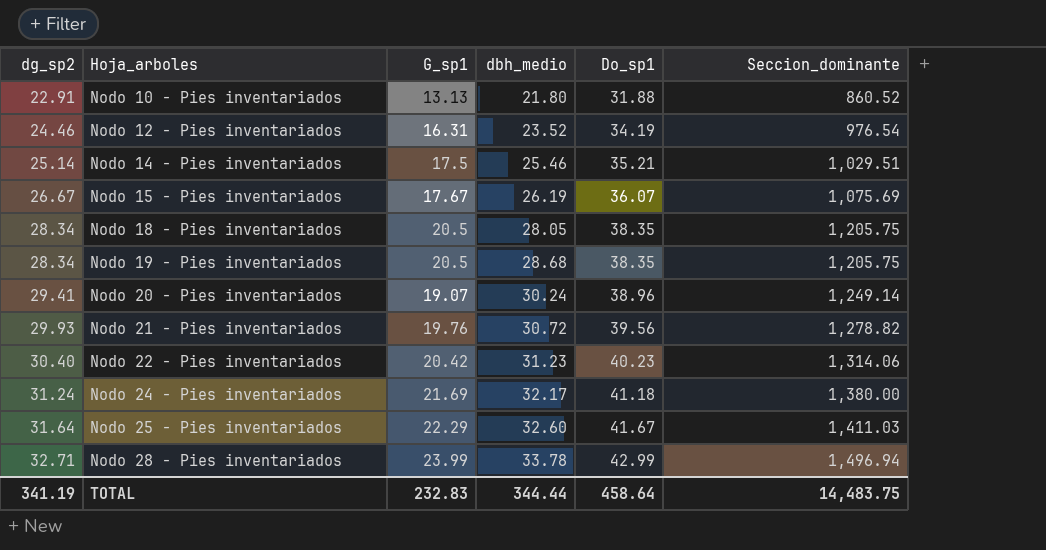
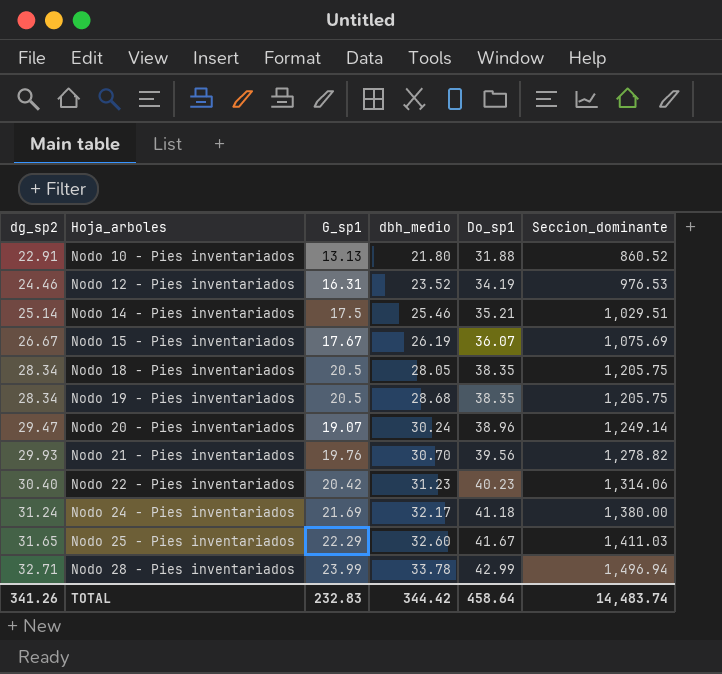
Nodo 12 - Pies inventariados | Seccion_dominante: 976.54 -> 976.53
Nodo 20 - Pies inventariados | dg_sp2: 29.41 -> 29.47
Nodo 21 - Pies inventariados | dbh_medio: 30.72 -> 30.70
Nodo 25 - Pies inventariados | dg_sp2: 31.64 -> 31.65
TOTAL | dg_sp2: 341.19 -> 341.26
TOTAL | dbh_medio: 344.44 -> 344.42
TOTAL | Seccion_dominante: 14,483.75 -> 14,483.74

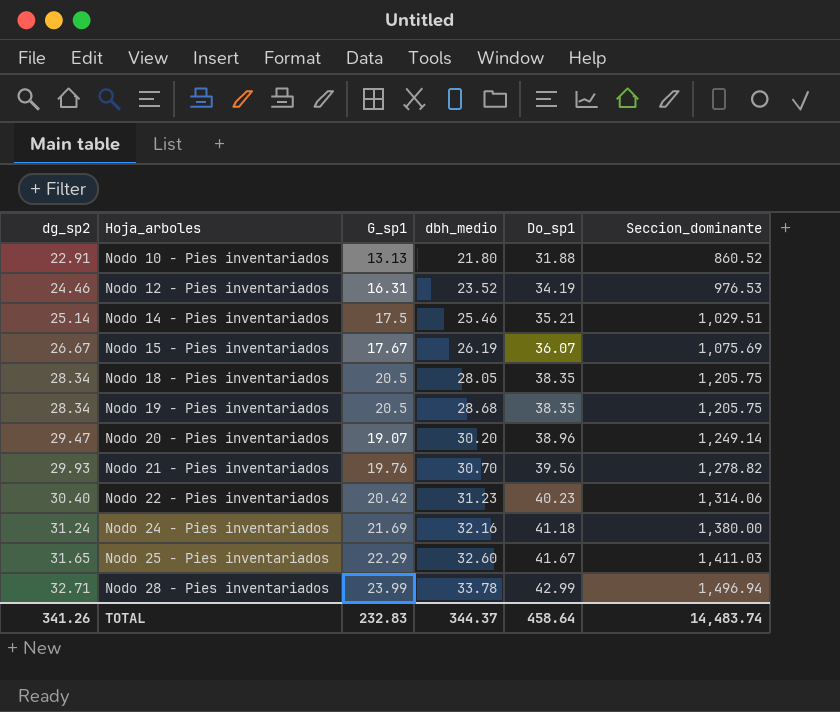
Nodo 20 - Pies inventariados | dbh_medio: 30.24 -> 30.20
Nodo 24 - Pies inventariados | dbh_medio: 32.17 -> 32.16
TOTAL | dbh_medio: 344.42 -> 344.37

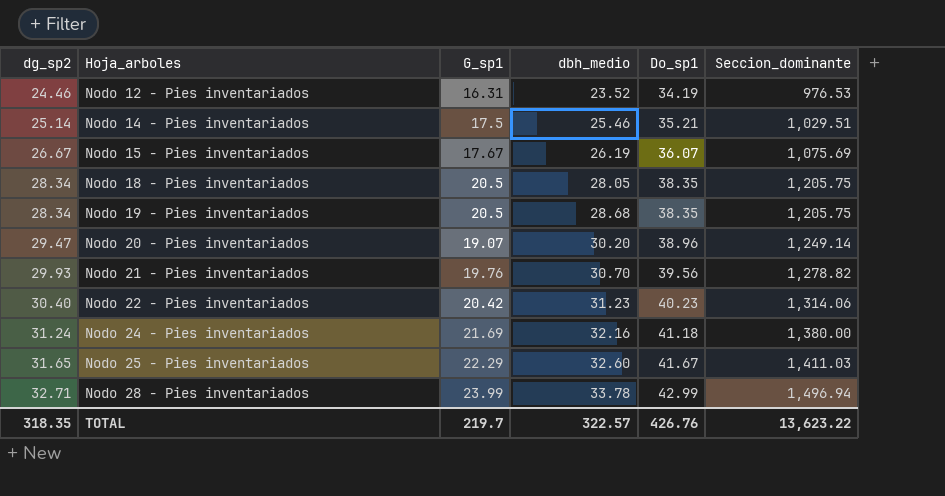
row Nodo 10 - Pies inventariados: 22.91 | 13.13 | 21.80 | 31.88 | 860.52 -> none
TOTAL | dg_sp2: 341.26 -> 318.35
TOTAL | G_sp1: 232.83 -> 219.7
TOTAL | dbh_medio: 344.37 -> 322.57
TOTAL | Do_sp1: 458.64 -> 426.76
TOTAL | Seccion_dominante: 14,483.74 -> 13,623.22

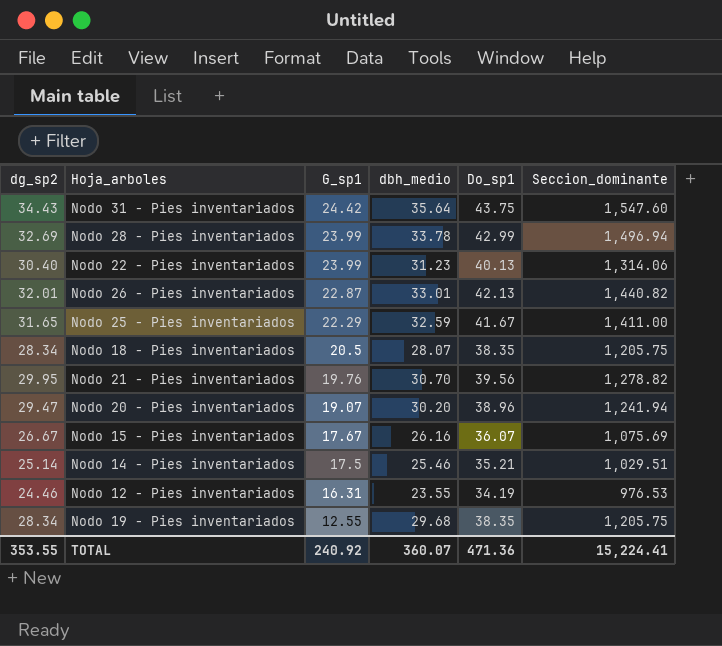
row order: dg_sp2 ascending -> G_sp1 descending
row Nodo 24 - Pies inventariados: 31.24 | 21.69 | 32.16 | 41.18 | 1,380.00 -> none
row Nodo 31 - Pies inventariados: none -> 34.43 | 24.42 | 35.64 | 43.75 | 1,547.60
Nodo 28 - Pies inventariados | dg_sp2: 32.71 -> 32.69
Nodo 22 - Pies inventariados | G_sp1: 20.42 -> 23.99
Nodo 22 - Pies inventariados | Do_sp1: 40.23 -> 40.13
row Nodo 26 - Pies inventariados: none -> 32.01 | 22.87 | 33.01 | 42.13 | 1,440.82
Nodo 25 - Pies inventariados | dbh_medio: 32.60 -> 32.59
Nodo 25 - Pies inventariados | Seccion_dominante: 1,411.03 -> 1,411.00
Nodo 18 - Pies inventariados | dbh_medio: 28.05 -> 28.07
Nodo 21 - Pies inventariados | dg_sp2: 29.93 -> 29.95
Nodo 20 - Pies inventariados | Seccion_dominante: 1,249.14 -> 1,241.94
Nodo 15 - Pies inventariados | dbh_medio: 26.19 -> 26.16
Nodo 12 - Pies inventariados | dbh_medio: 23.52 -> 23.55
Nodo 19 - Pies inventariados | G_sp1: 20.5 -> 12.55
Nodo 19 - Pies inventariados | dbh_medio: 28.68 -> 29.68
TOTAL | dg_sp2: 318.35 -> 353.55
TOTAL | G_sp1: 219.7 -> 240.92
TOTAL | dbh_medio: 322.57 -> 360.07
TOTAL | Do_sp1: 426.76 -> 471.36
TOTAL | Seccion_dominante: 13,623.22 -> 15,224.41

